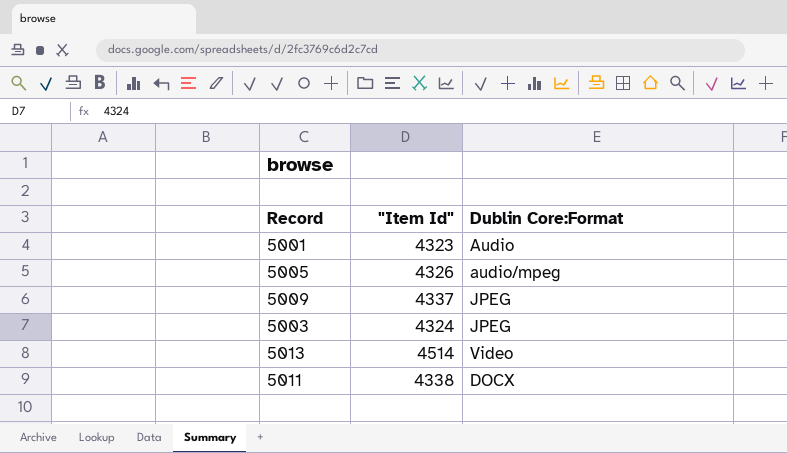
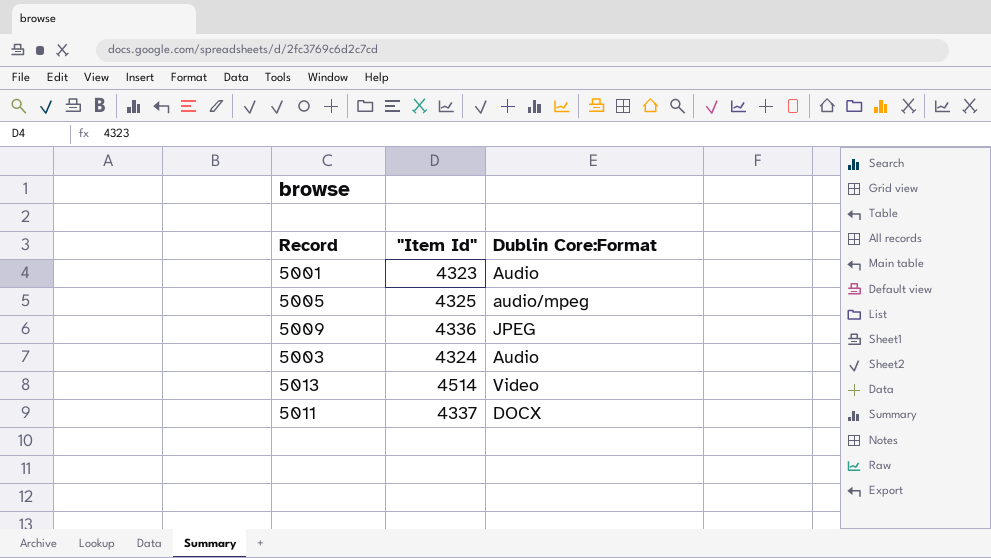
5005 | "Item Id": 4326 -> 4325
5009 | "Item Id": 4337 -> 4336
5003 | Dublin Core:Format: JPEG -> Audio
5011 | "Item Id": 4338 -> 4337

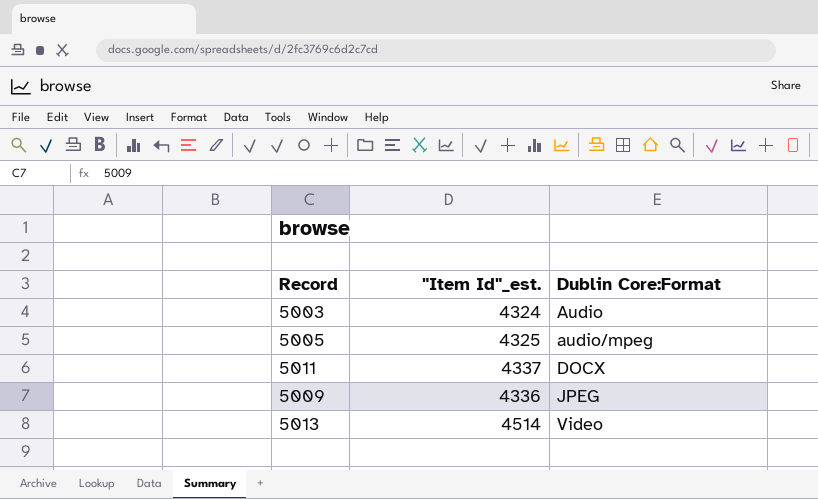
row order: none -> Dublin Core:Format ascending
column name: "Item Id" -> "Item Id"_est.
row 5001: 4323 | Audio -> none

